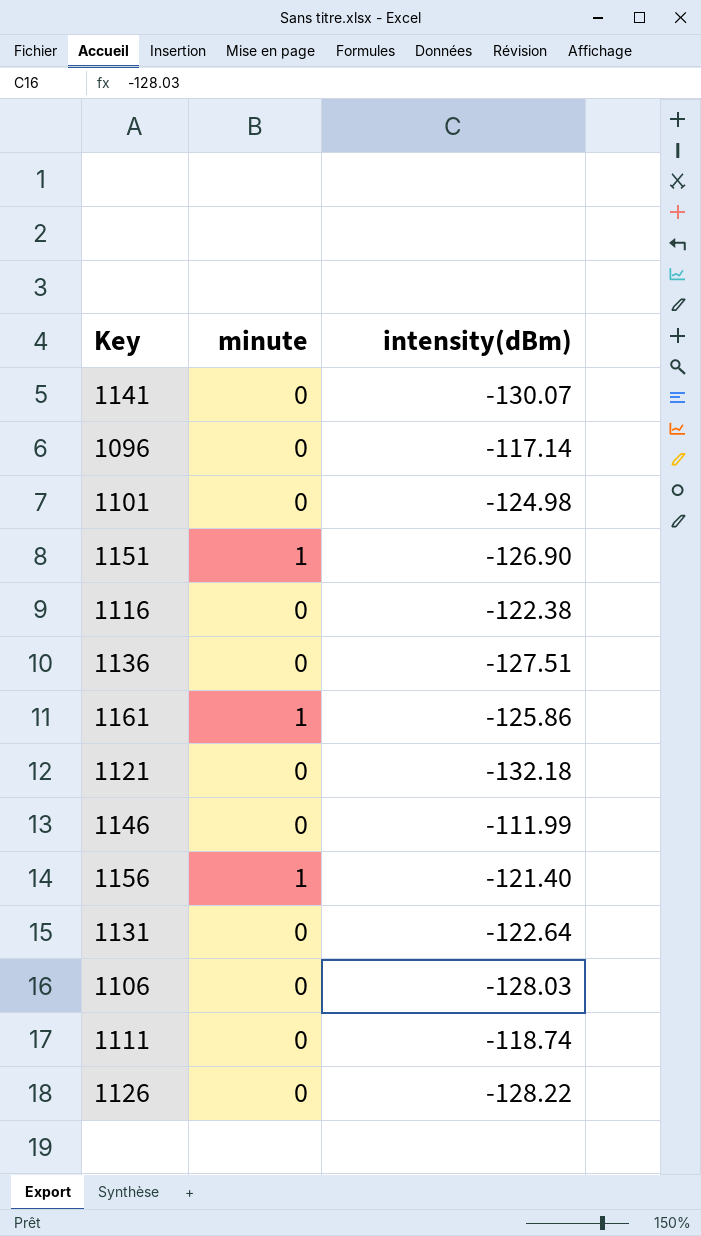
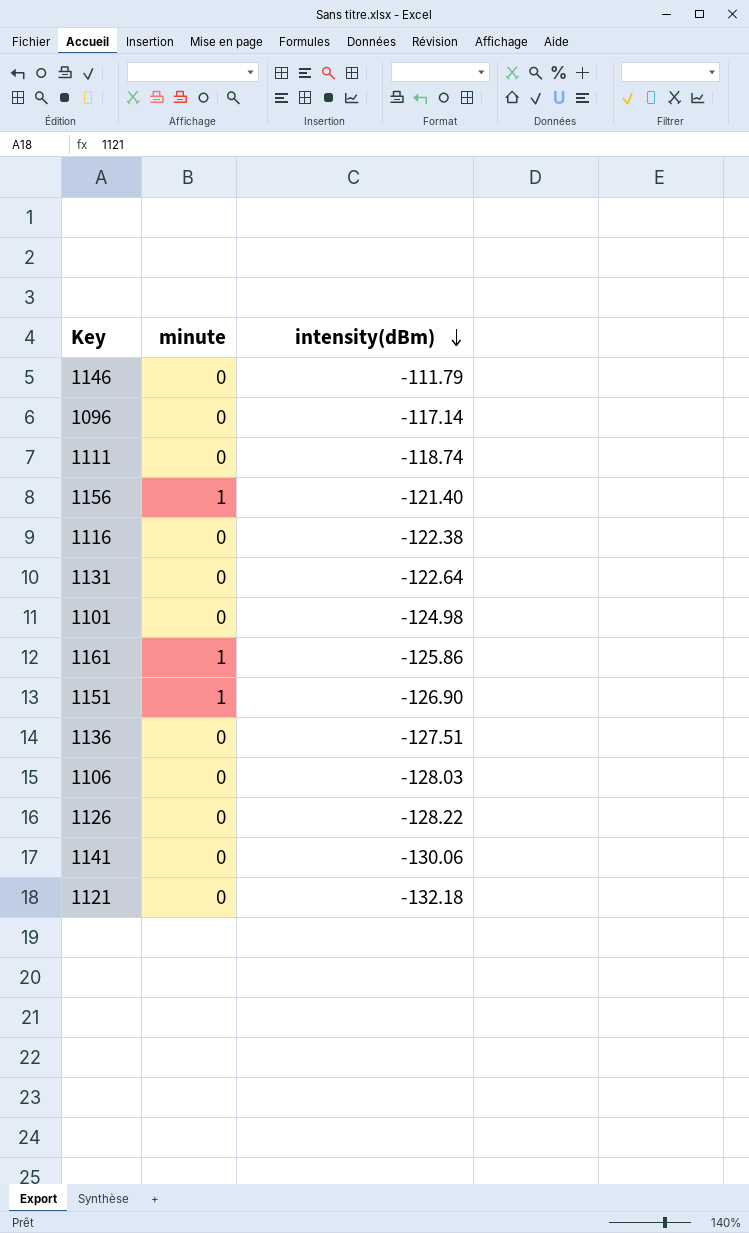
row order: none -> intensity(dBm) descending
1146 | intensity(dBm): -111.99 -> -111.79
1141 | intensity(dBm): -130.07 -> -130.06

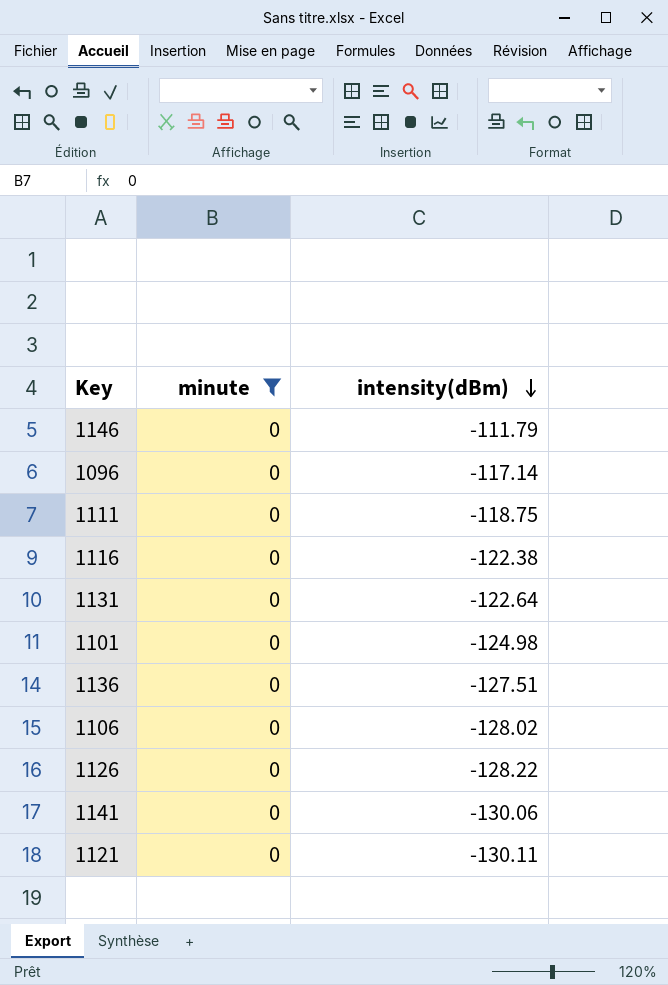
filter: none -> minute = 0
1111 | intensity(dBm): -118.74 -> -118.75
1106 | intensity(dBm): -128.03 -> -128.02
1121 | intensity(dBm): -132.18 -> -130.11

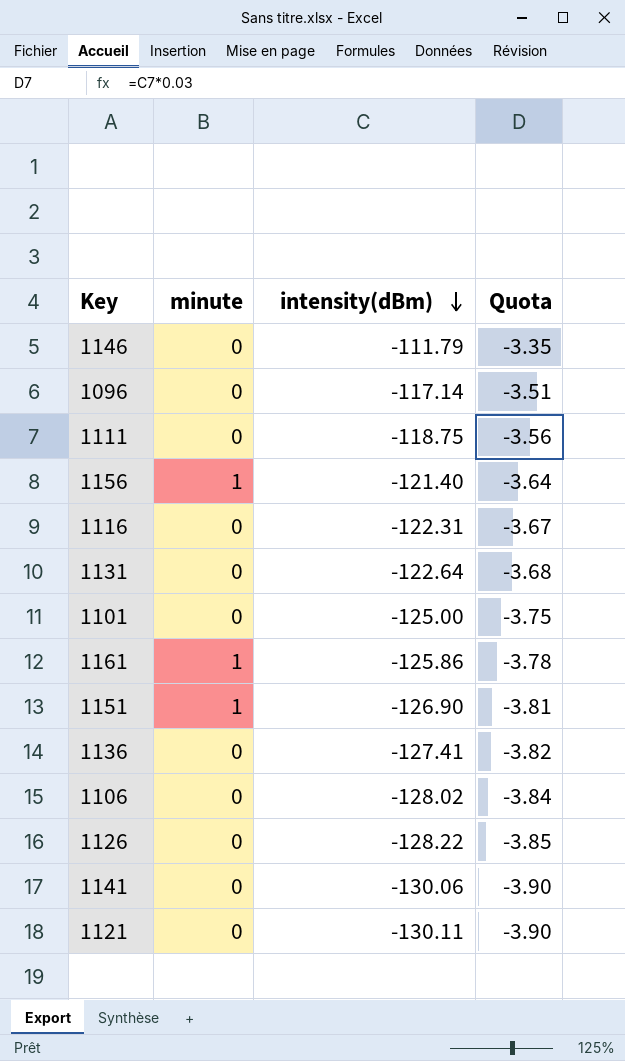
filter: minute = 0 -> none
column Quota | formula: none -> [intensity(dBm)] * 0.03
1116 | intensity(dBm): -122.38 -> -122.31
1101 | intensity(dBm): -124.98 -> -125.00
1136 | intensity(dBm): -127.51 -> -127.41

